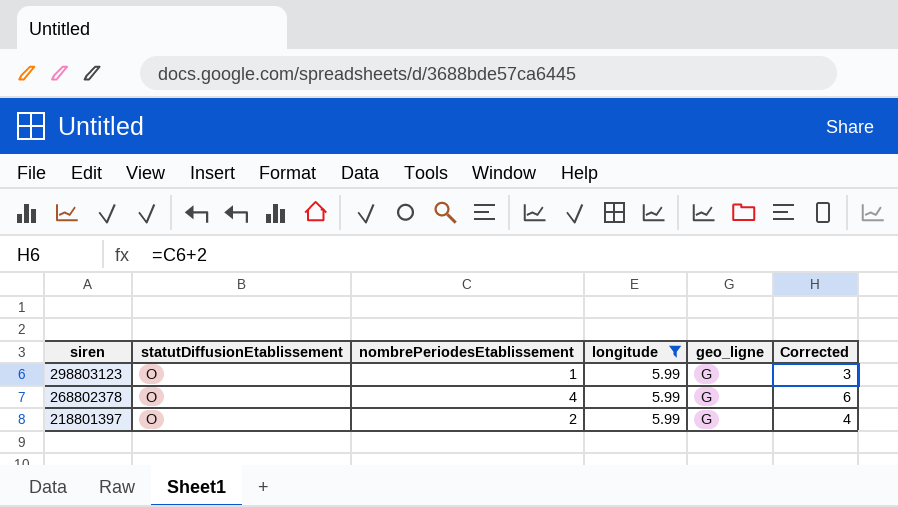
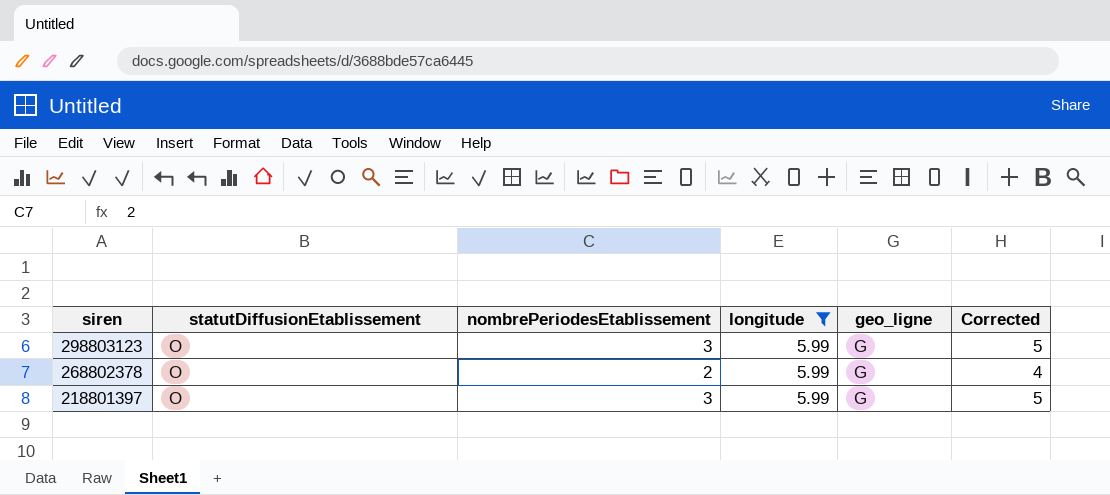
298803123 | nombrePeriodesEtablissement: 1 -> 3
298803123 | Corrected: 3 -> 5
268802378 | nombrePeriodesEtablissement: 4 -> 2
268802378 | Corrected: 6 -> 4
218801397 | nombrePeriodesEtablissement: 2 -> 3
218801397 | Corrected: 4 -> 5

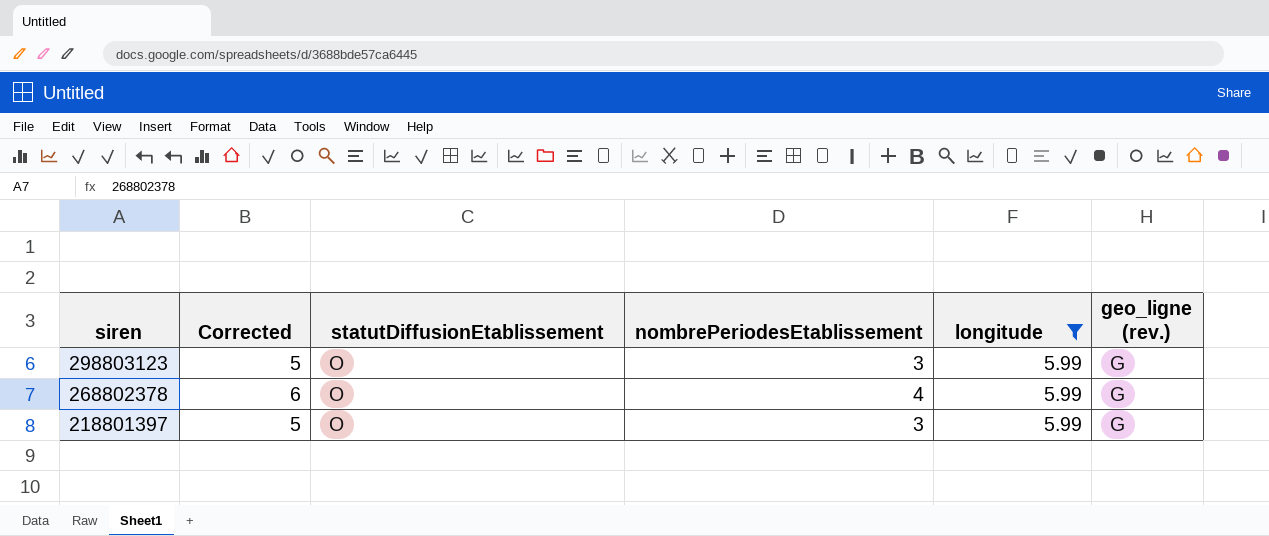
column Corrected | position: 6 -> 2
column name: geo_ligne -> geo_ligne (rev.)
268802378 | Corrected: 4 -> 6
268802378 | nombrePeriodesEtablissement: 2 -> 4

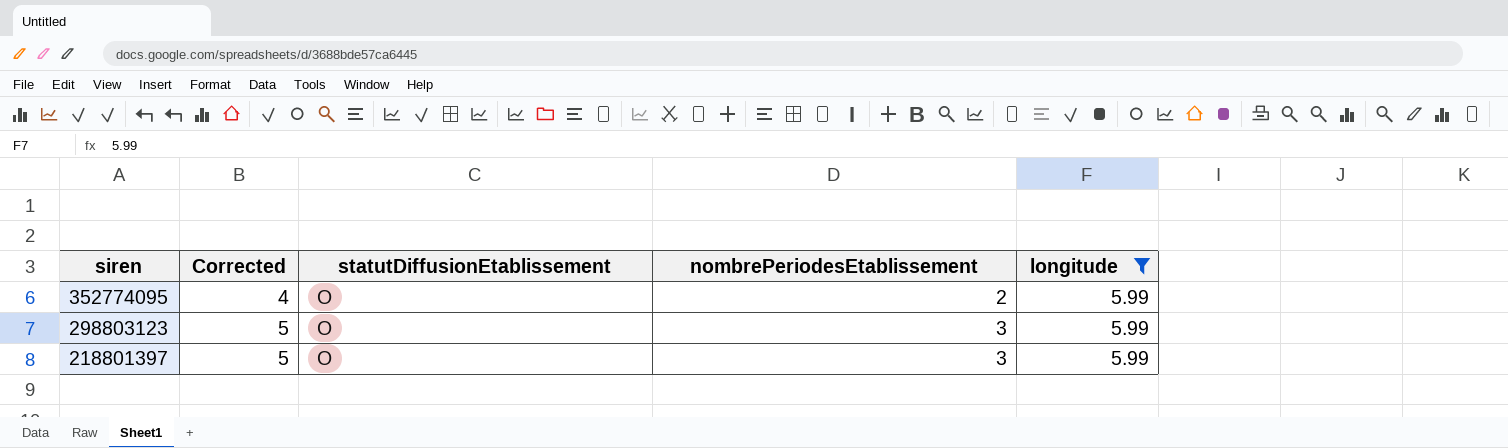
column geo_ligne (rev.) | position: 6 -> none
row 268802378: 6 | O | 4 | 5.99 | G -> none
row 352774095: none -> 4 | O | 2 | 5.99

